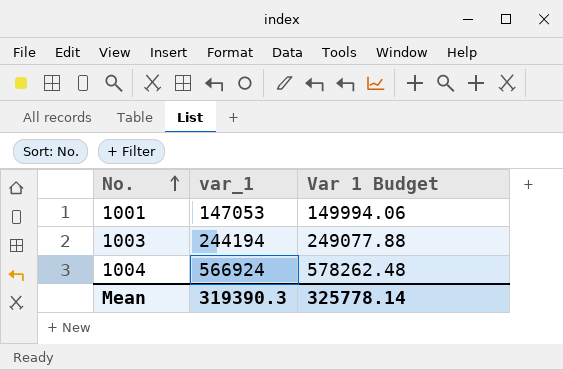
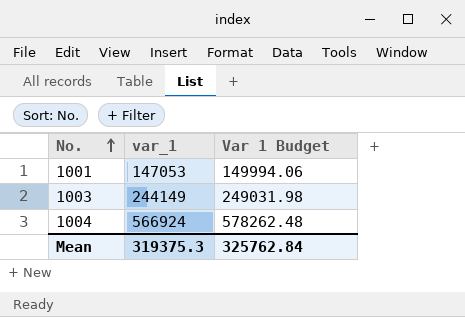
1003 | var_1: 244194 -> 244149
1003 | Var 1 Budget: 249077.88 -> 249031.98
Mean | var_1: 319390.3 -> 319375.3
Mean | Var 1 Budget: 325778.14 -> 325762.84

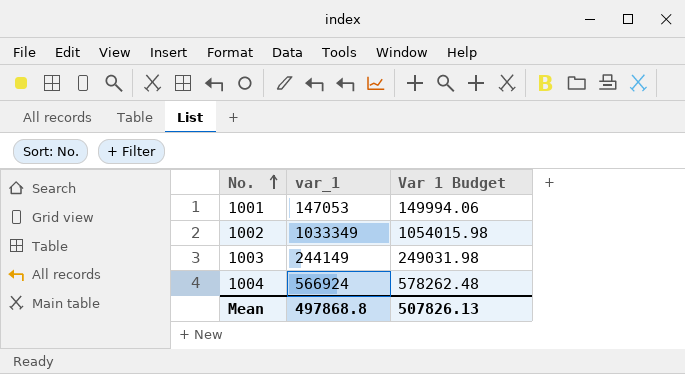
row 1002: none -> 1033349 | 1054015.98
Mean | var_1: 319375.3 -> 497868.8
Mean | Var 1 Budget: 325762.84 -> 507826.13

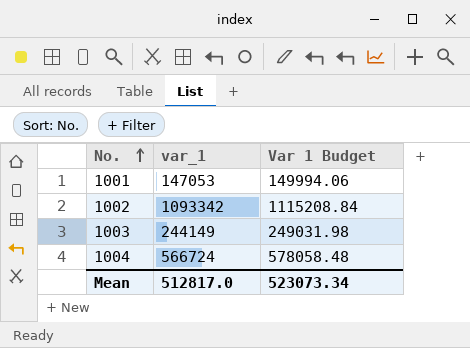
1002 | var_1: 1033349 -> 1093342
1002 | Var 1 Budget: 1054015.98 -> 1115208.84
1004 | var_1: 566924 -> 566724
1004 | Var 1 Budget: 578262.48 -> 578058.48
Mean | var_1: 497868.8 -> 512817.0
Mean | Var 1 Budget: 507826.13 -> 523073.34

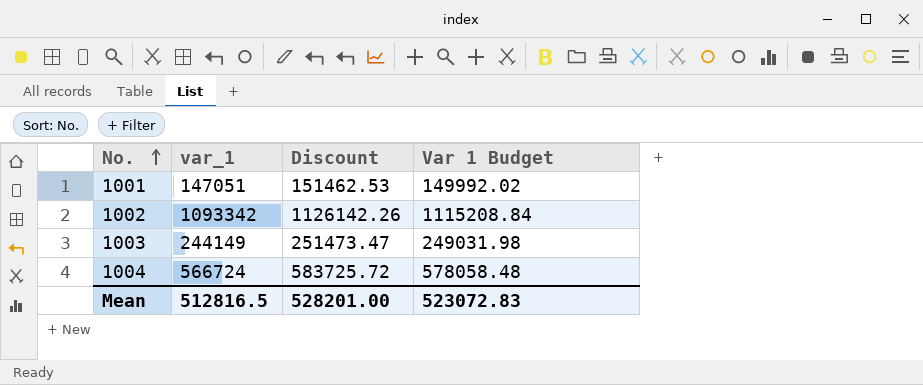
column Discount | formula: none -> [var_1] * 1.03
1001 | var_1: 147053 -> 147051
1001 | Var 1 Budget: 149994.06 -> 149992.02
Mean | var_1: 512817.0 -> 512816.5
Mean | Var 1 Budget: 523073.34 -> 523072.83

